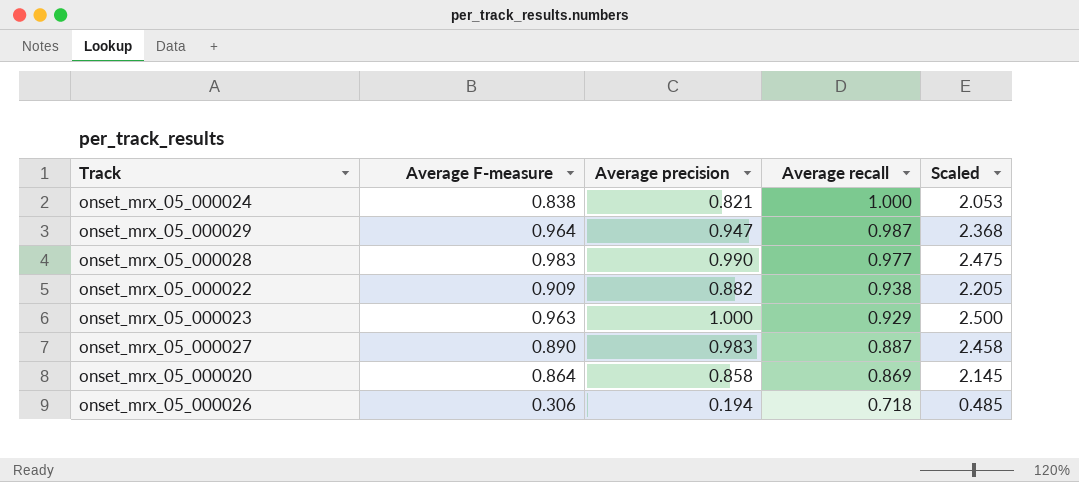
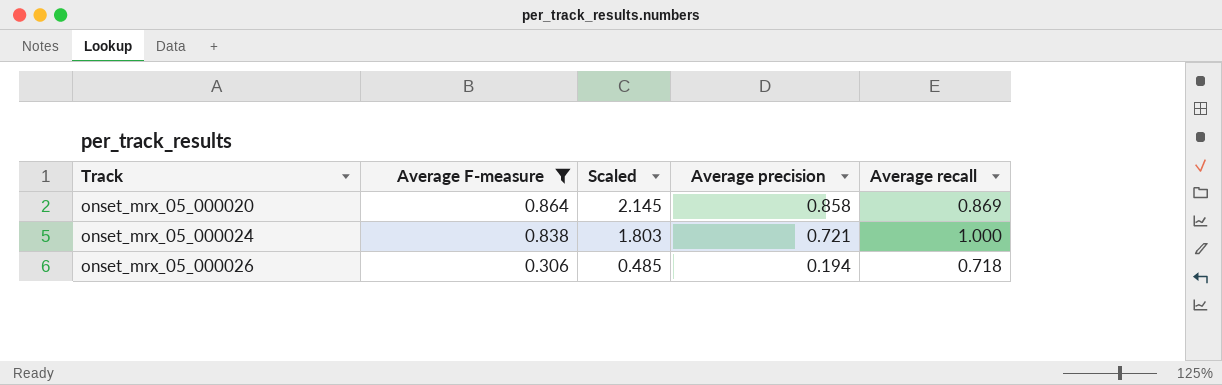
filter: none -> Average F-measure <= 0.864
row order: Average recall descending -> Track ascending
column Scaled | position: 5 -> 3
onset_mrx_05_000024 | Scaled: 2.053 -> 1.803
onset_mrx_05_000024 | Average precision: 0.821 -> 0.721

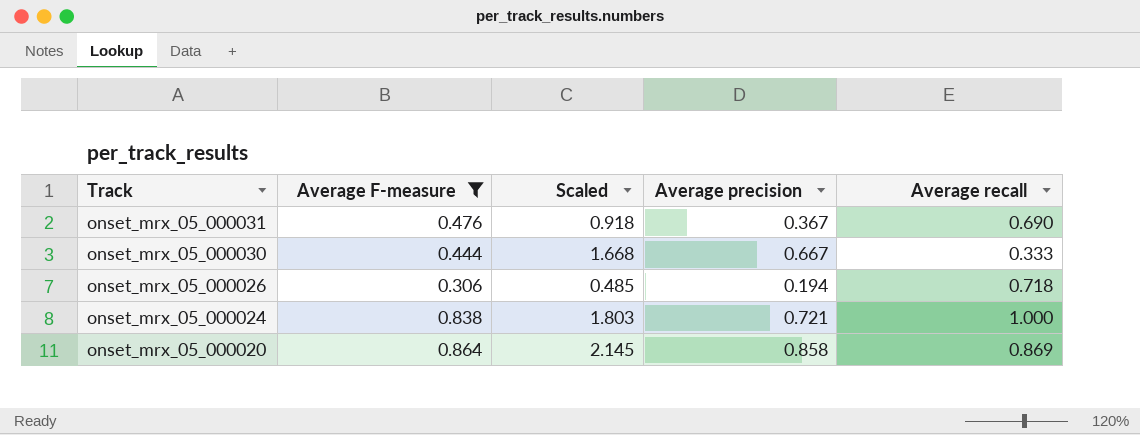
row order: Track ascending -> Track descending
row onset_mrx_05_000031: none -> 0.476 | 0.918 | 0.367 | 0.690
row onset_mrx_05_000030: none -> 0.444 | 1.668 | 0.667 | 0.333

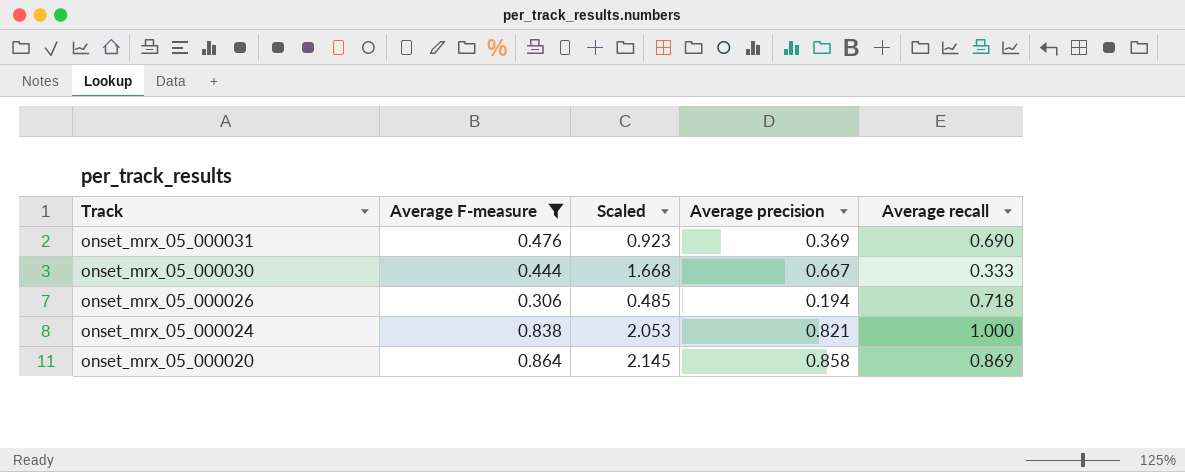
onset_mrx_05_000031 | Scaled: 0.918 -> 0.923
onset_mrx_05_000031 | Average precision: 0.367 -> 0.369
onset_mrx_05_000024 | Scaled: 1.803 -> 2.053
onset_mrx_05_000024 | Average precision: 0.721 -> 0.821

